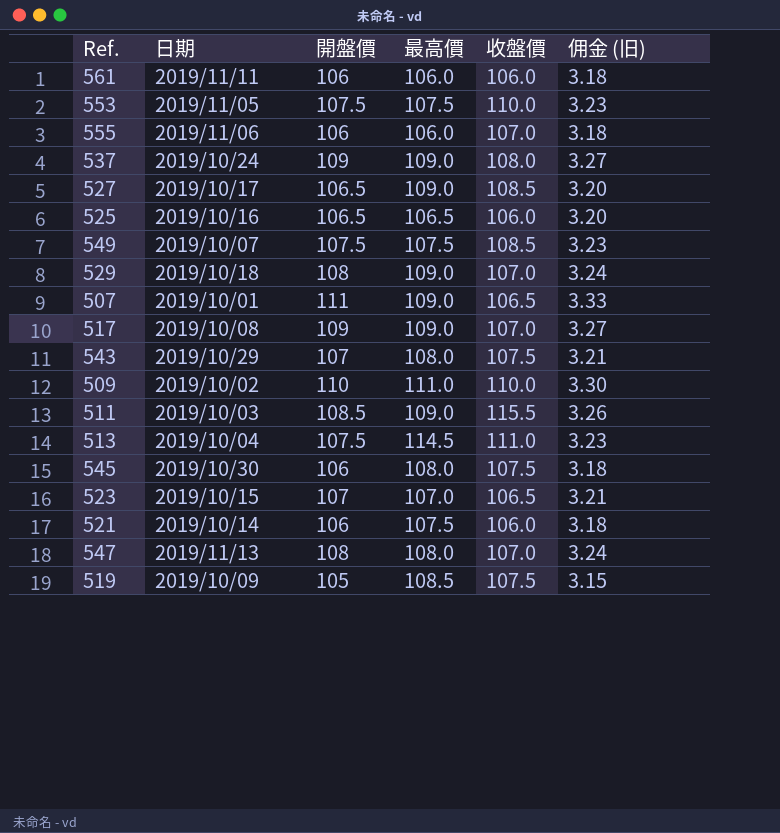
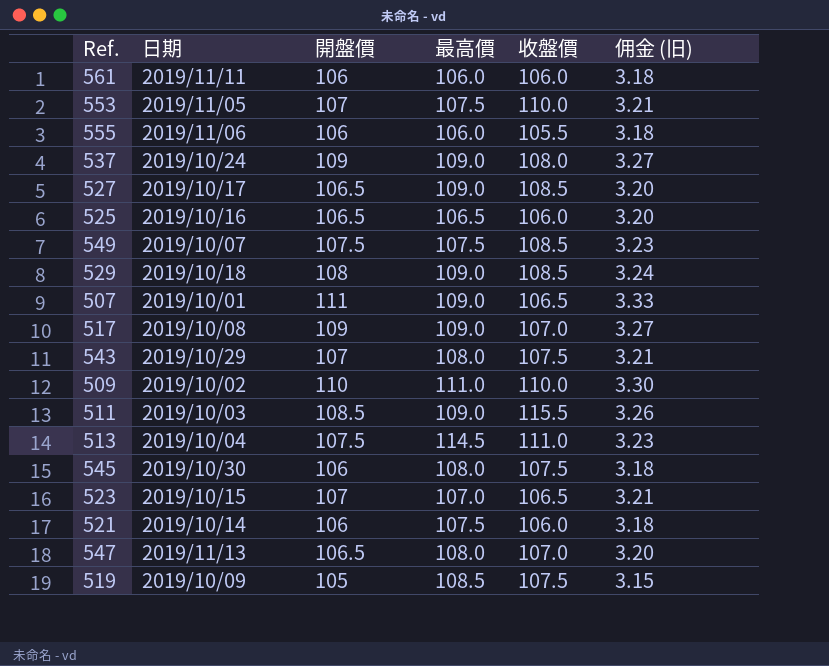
553 | 開盤價: 107.5 -> 107
553 | 佣金 (旧): 3.23 -> 3.21
555 | 收盤價: 107.0 -> 105.5
529 | 收盤價: 107.0 -> 108.5
547 | 開盤價: 108 -> 106.5
547 | 佣金 (旧): 3.24 -> 3.20

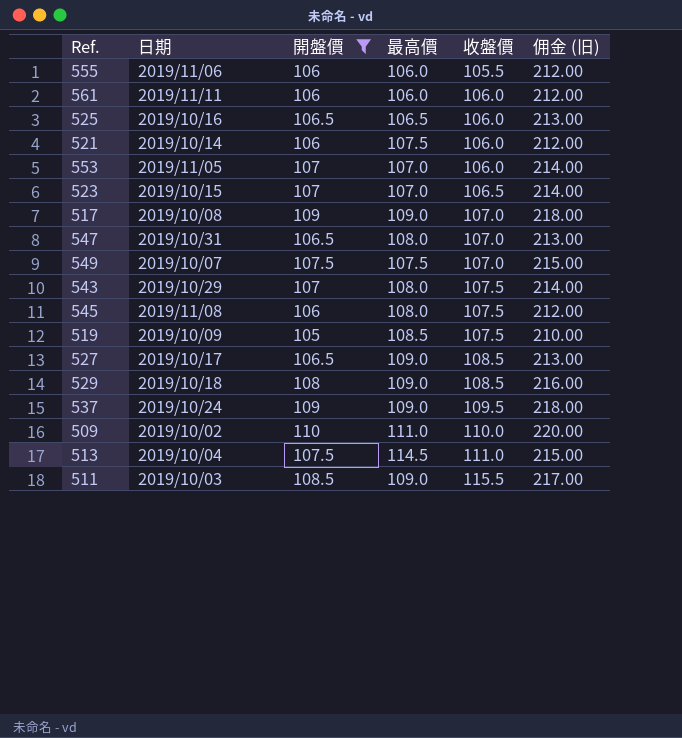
filter: none -> 開盤價 != 111
row order: none -> 收盤價 ascending
column 佣金 (旧) | formula: [開盤價] * 0.03 -> [開盤價] * 2
553 | 最高價: 107.5 -> 107.0
553 | 收盤價: 110.0 -> 106.0
547 | 日期: 2019/11/13 -> 2019/10/31
549 | 收盤價: 108.5 -> 107.0
545 | 日期: 2019/10/30 -> 2019/11/08
537 | 收盤價: 108.0 -> 109.5

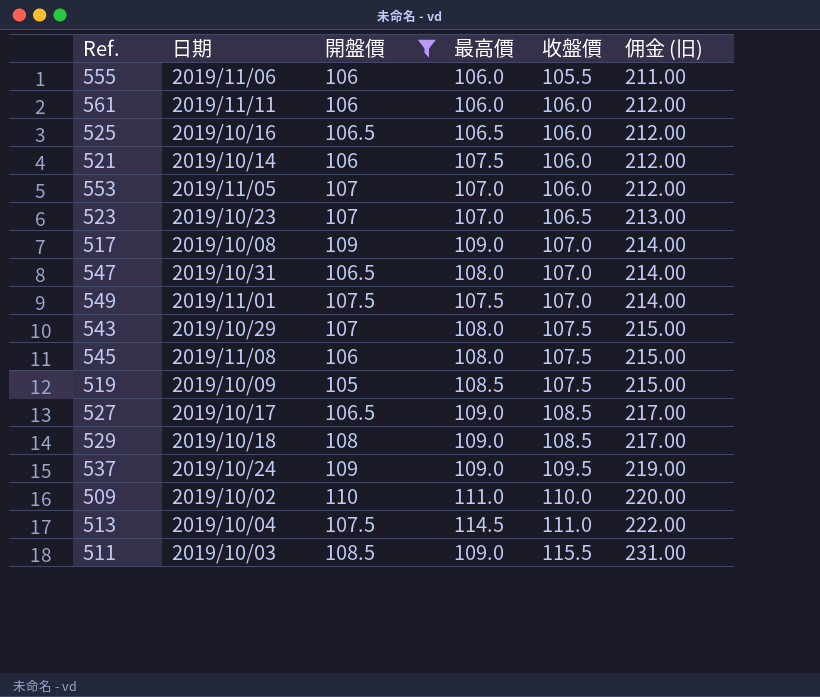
column 佣金 (旧) | formula: [開盤價] * 2 -> [收盤價] * 2
523 | 日期: 2019/10/15 -> 2019/10/23
549 | 日期: 2019/10/07 -> 2019/11/01

